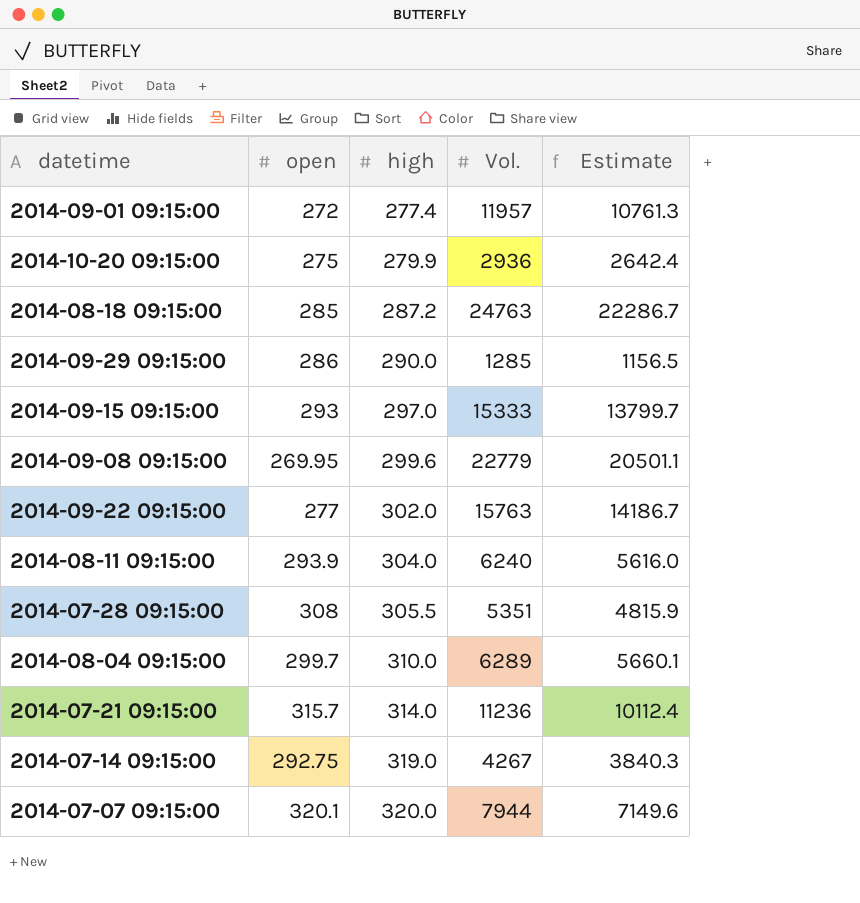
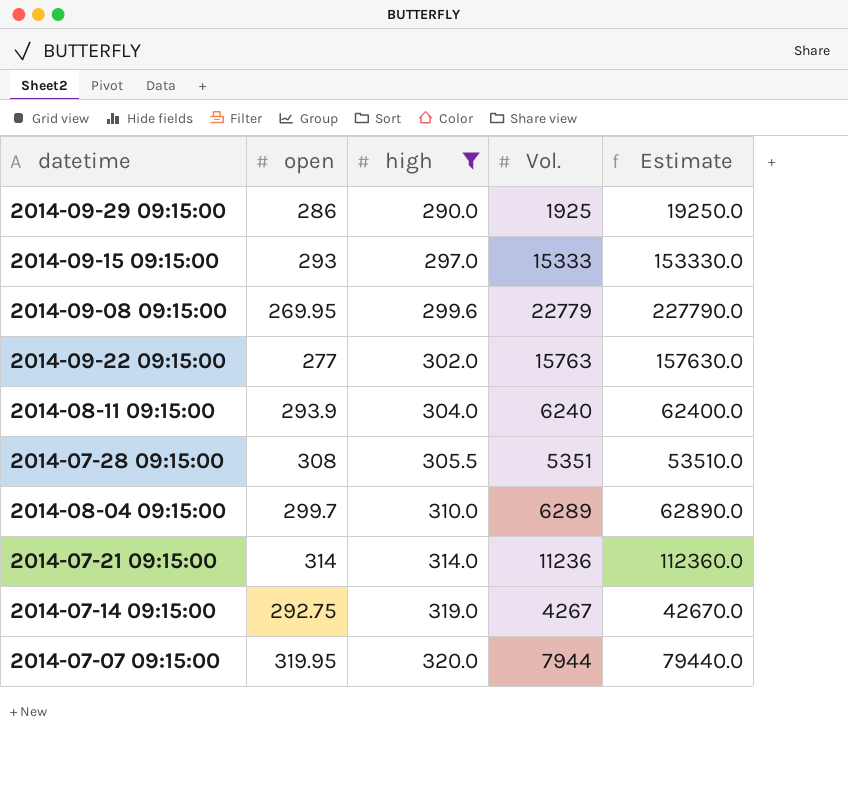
filter: none -> high >= 290.0
column Estimate | formula: [Vol.] * 0.9 -> [Vol.] * 10
2014-09-29 09:15:00 | Vol.: 1285 -> 1925
2014-07-21 09:15:00 | open: 315.7 -> 314
2014-07-07 09:15:00 | open: 320.1 -> 319.95

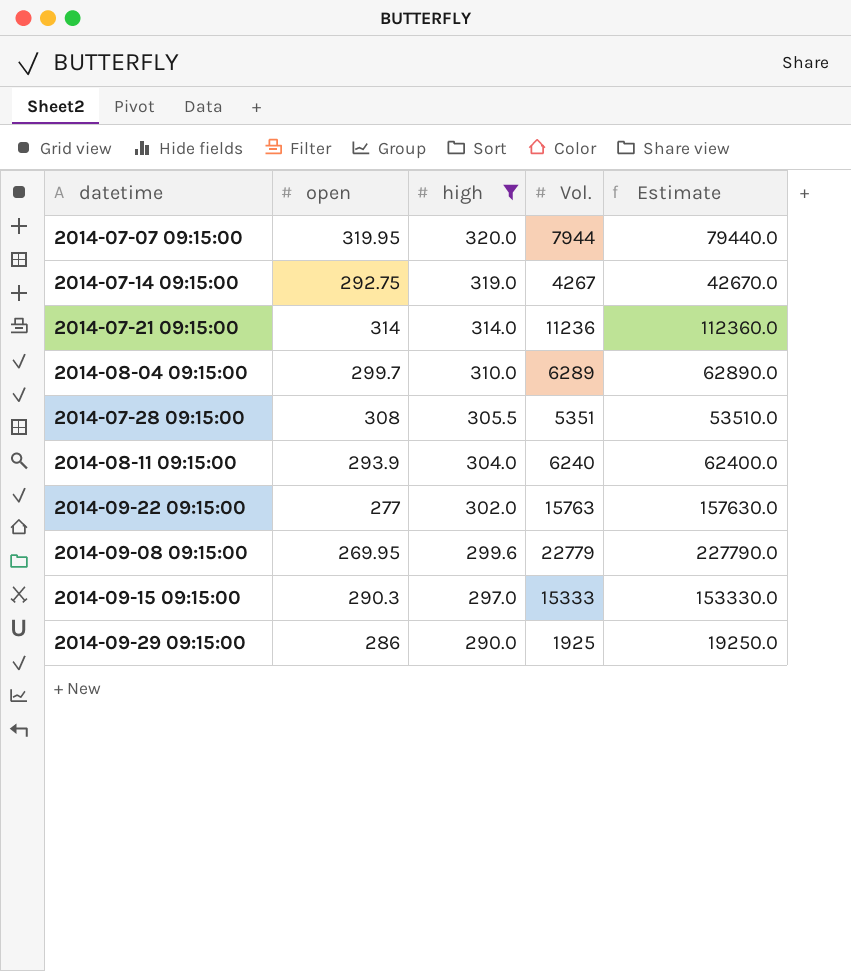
row order: high ascending -> high descending
2014-09-15 09:15:00 | open: 293 -> 290.3

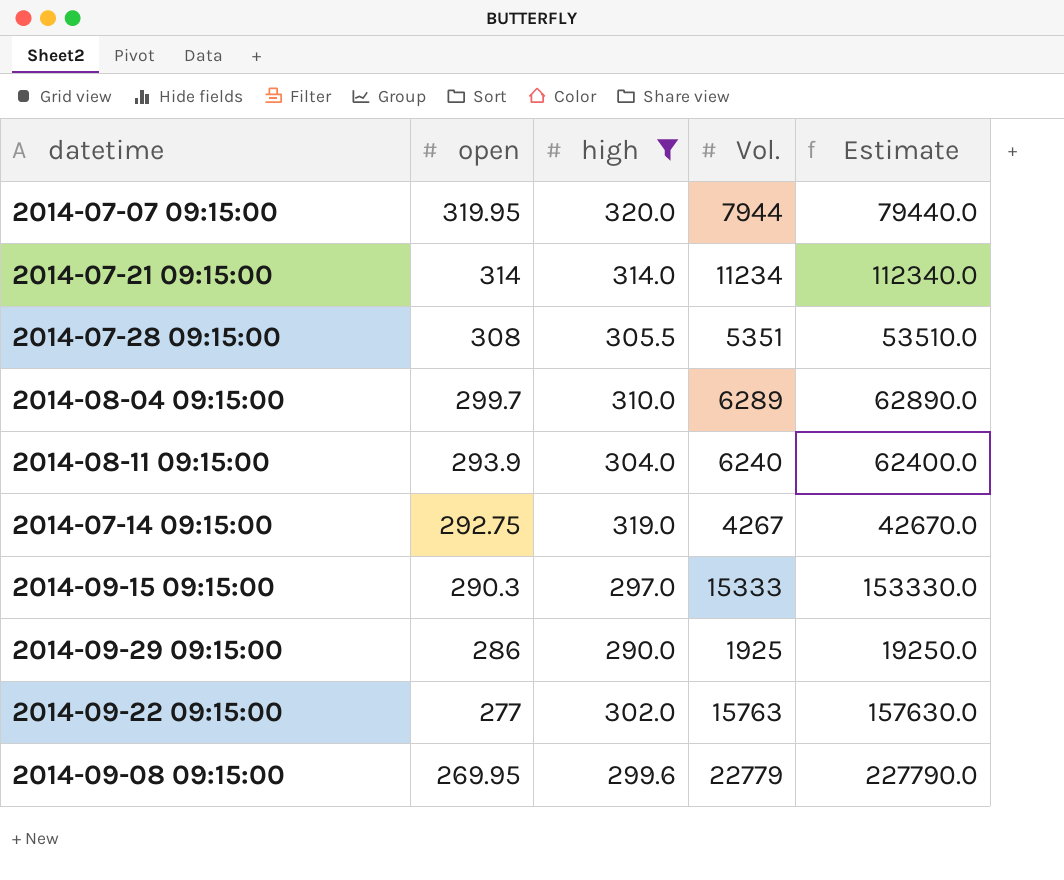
row order: high descending -> open descending
2014-07-21 09:15:00 | Vol.: 11236 -> 11234
2014-07-21 09:15:00 | Estimate: 112360.0 -> 112340.0

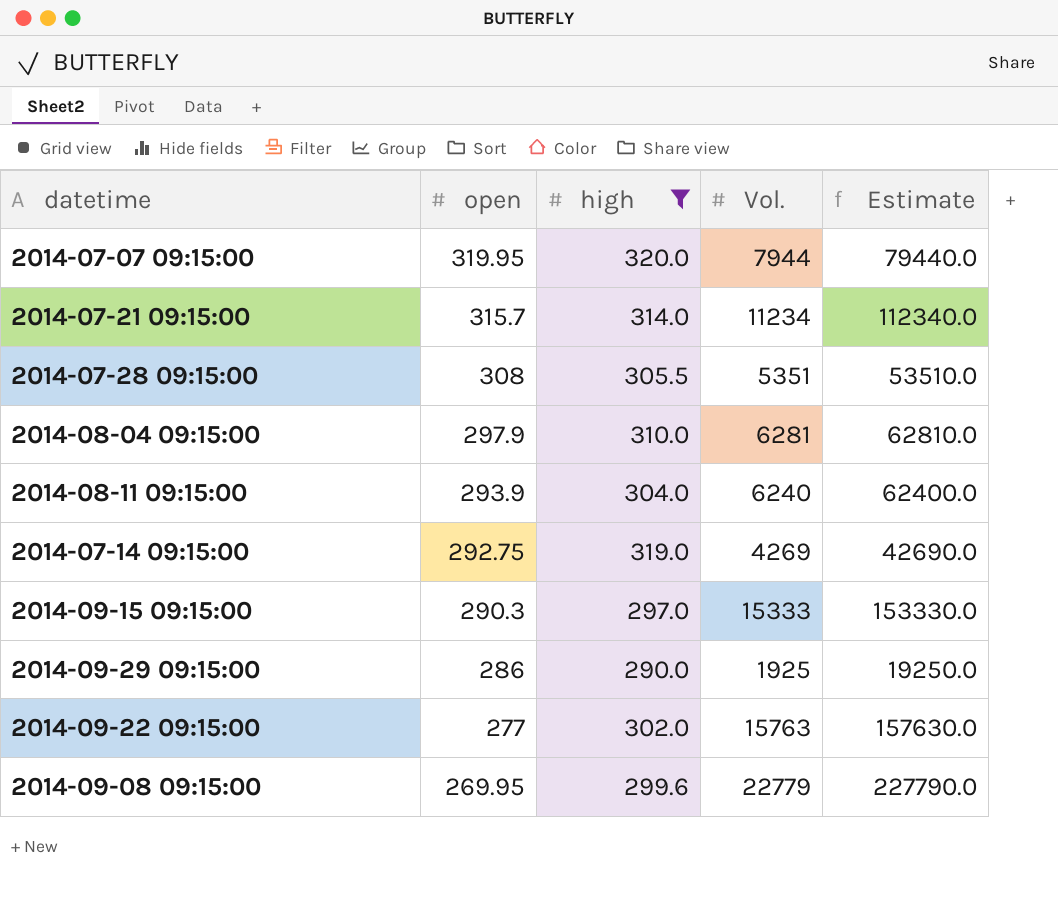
2014-07-21 09:15:00 | open: 314 -> 315.7
2014-08-04 09:15:00 | open: 299.7 -> 297.9
2014-08-04 09:15:00 | Vol.: 6289 -> 6281
2014-08-04 09:15:00 | Estimate: 62890.0 -> 62810.0
2014-07-14 09:15:00 | Vol.: 4267 -> 4269
2014-07-14 09:15:00 | Estimate: 42670.0 -> 42690.0

